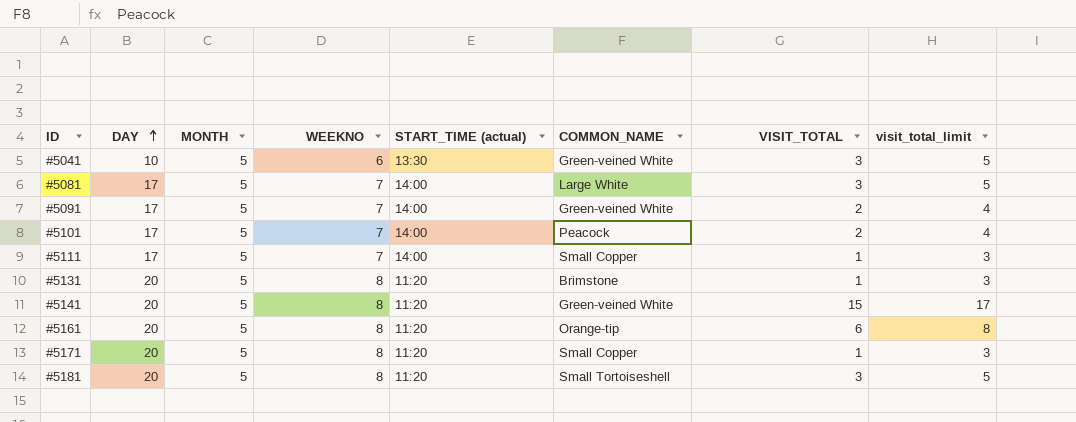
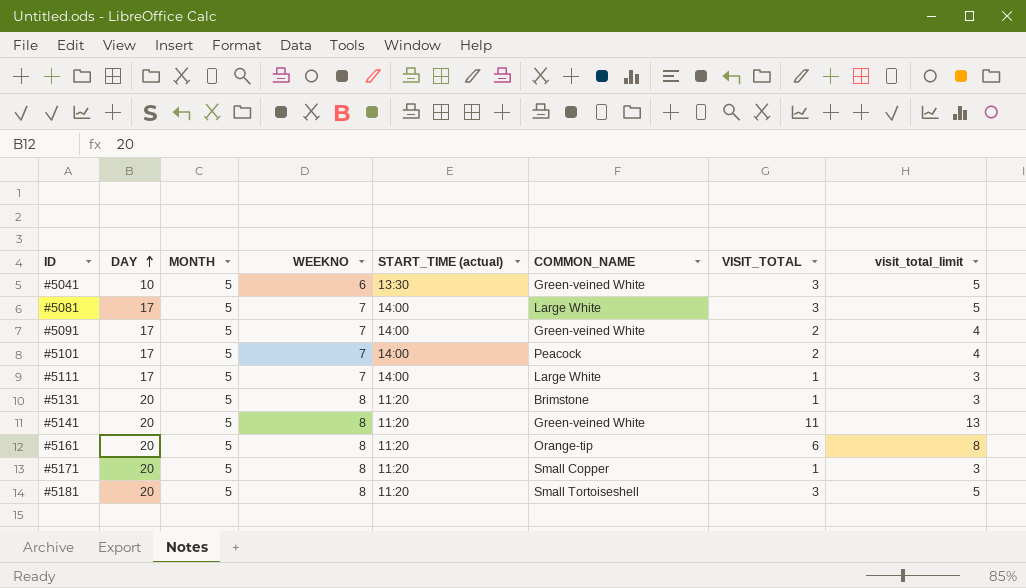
#5111 | COMMON_NAME: Small Copper -> Large White
#5141 | VISIT_TOTAL: 15 -> 11
#5141 | visit_total_limit: 17 -> 13

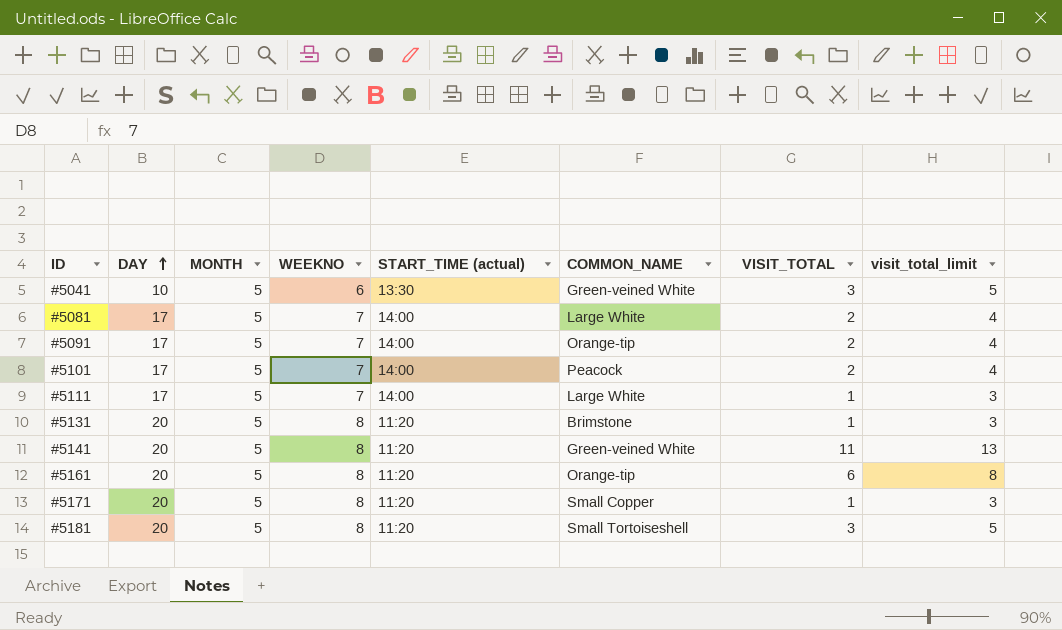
#5081 | VISIT_TOTAL: 3 -> 2
#5081 | visit_total_limit: 5 -> 4
#5091 | COMMON_NAME: Green-veined White -> Orange-tip

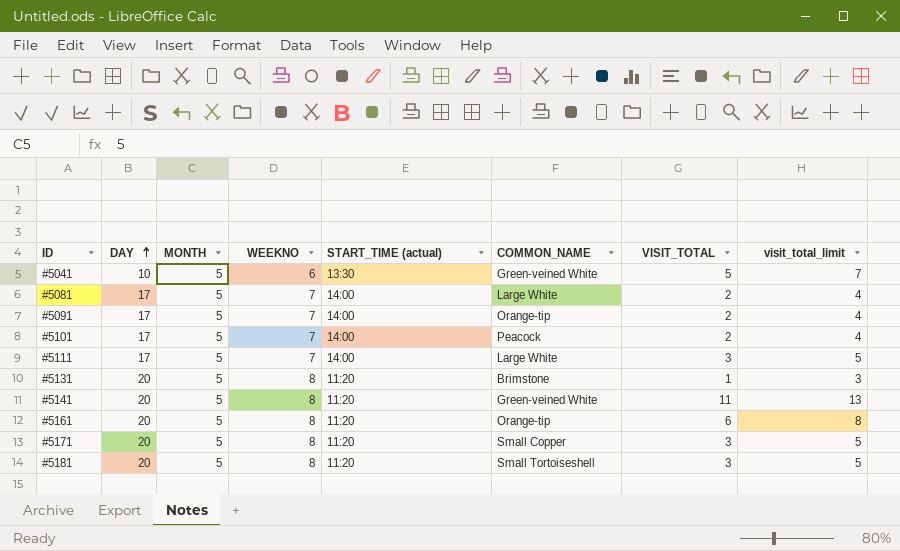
#5041 | VISIT_TOTAL: 3 -> 5
#5041 | visit_total_limit: 5 -> 7
#5111 | VISIT_TOTAL: 1 -> 3
#5111 | visit_total_limit: 3 -> 5
#5171 | VISIT_TOTAL: 1 -> 3
#5171 | visit_total_limit: 3 -> 5

